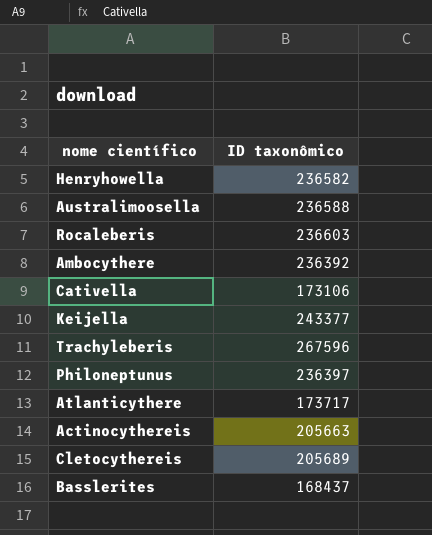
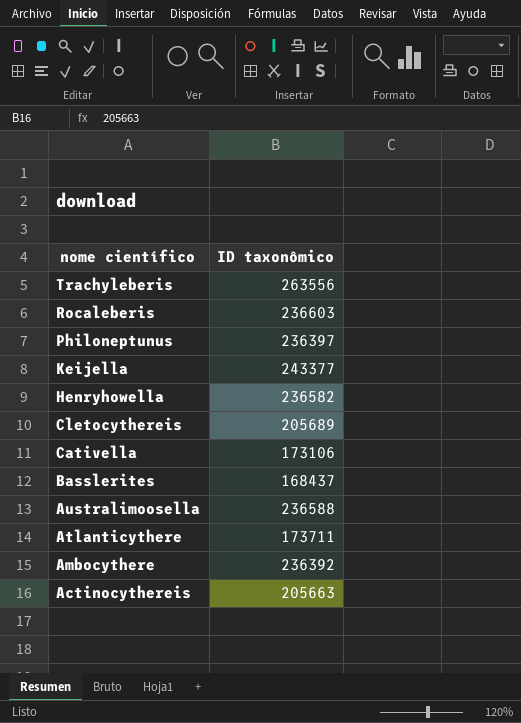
row order: none -> nome científico descending
Trachyleberis | ID taxonômico: 267596 -> 263556
Atlanticythere | ID taxonômico: 173717 -> 173711

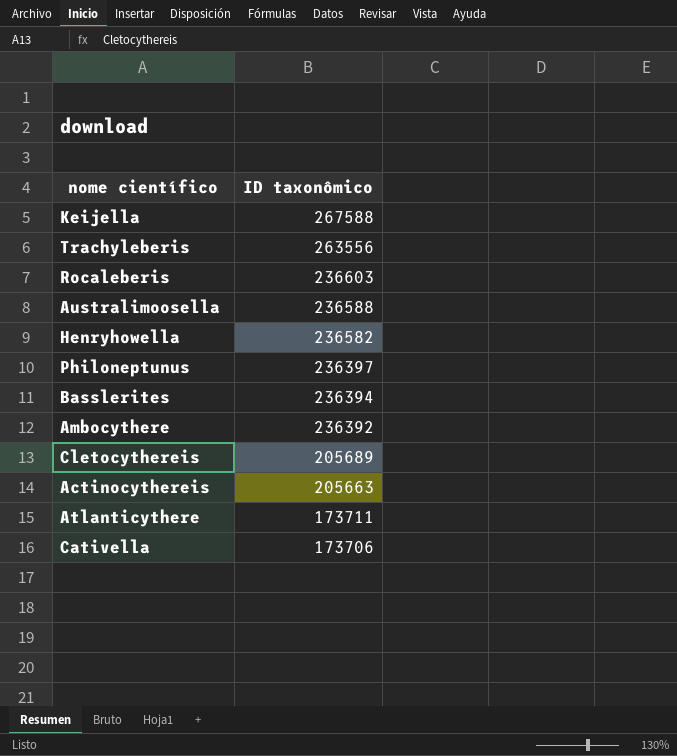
row order: nome científico descending -> ID taxonômico descending
Keijella | ID taxonômico: 243377 -> 267588
Basslerites | ID taxonômico: 168437 -> 236394
Cativella | ID taxonômico: 173106 -> 173706

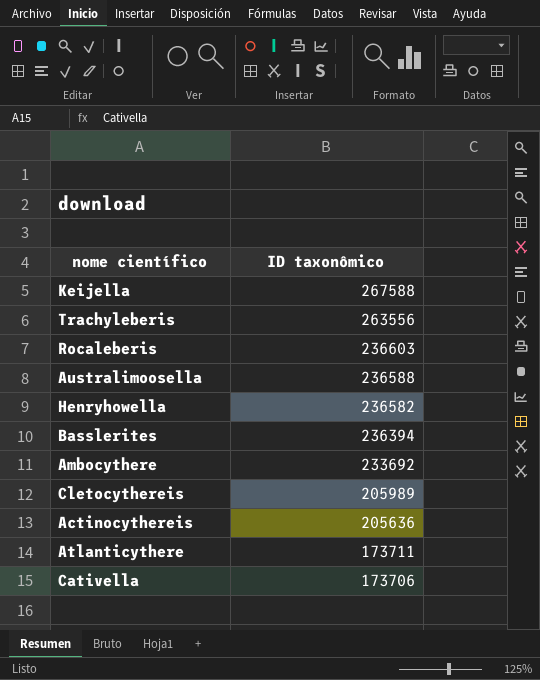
row Philoneptunus: 236397 -> none
Ambocythere | ID taxonômico: 236392 -> 233692
Cletocythereis | ID taxonômico: 205689 -> 205989
Actinocythereis | ID taxonômico: 205663 -> 205636

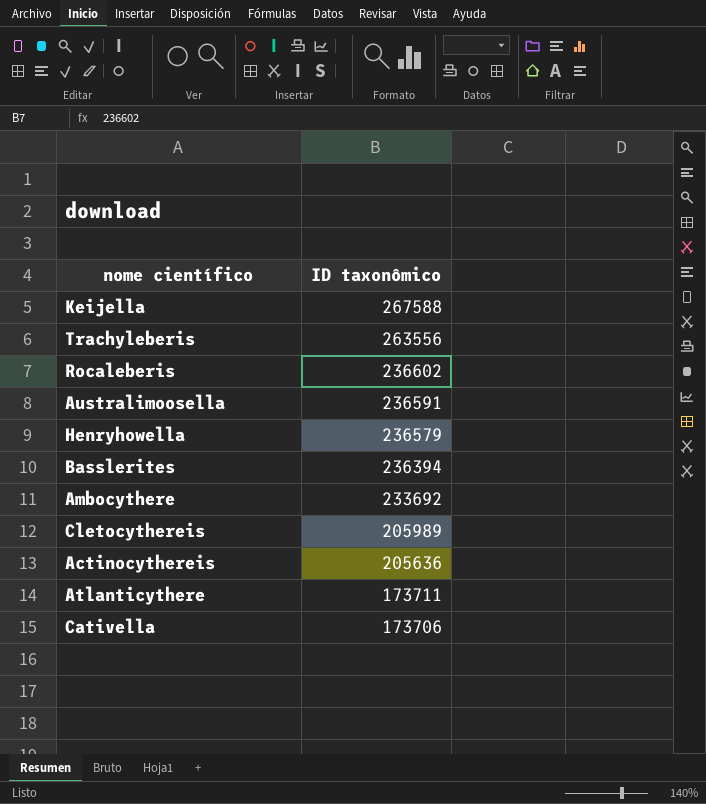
Rocaleberis | ID taxonômico: 236603 -> 236602
Australimoosella | ID taxonômico: 236588 -> 236591
Henryhowella | ID taxonômico: 236582 -> 236579

